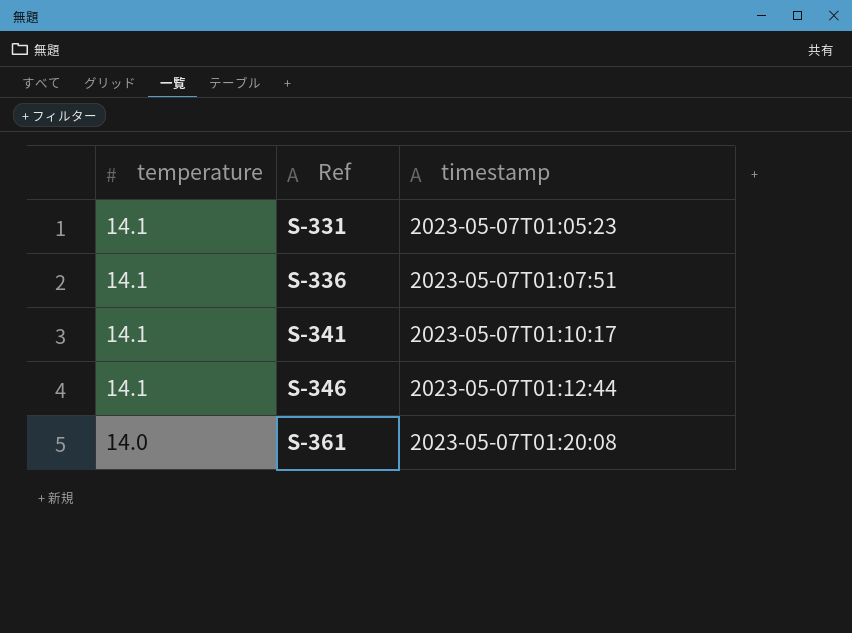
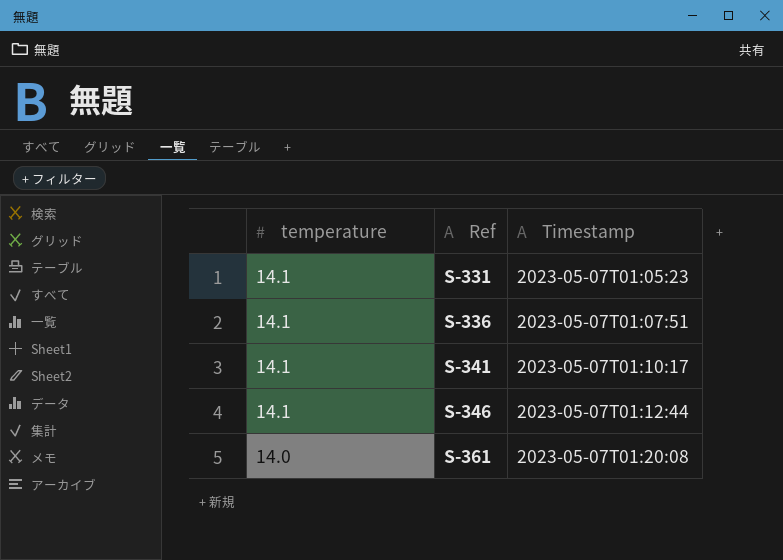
column name: timestamp -> Timestamp

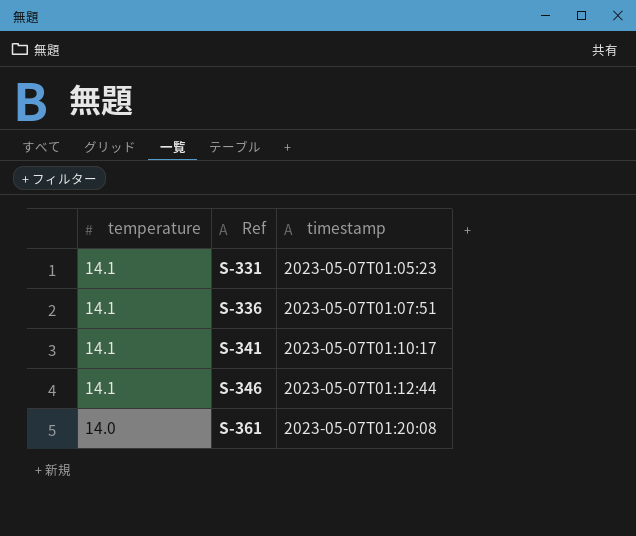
column name: Timestamp -> timestamp

